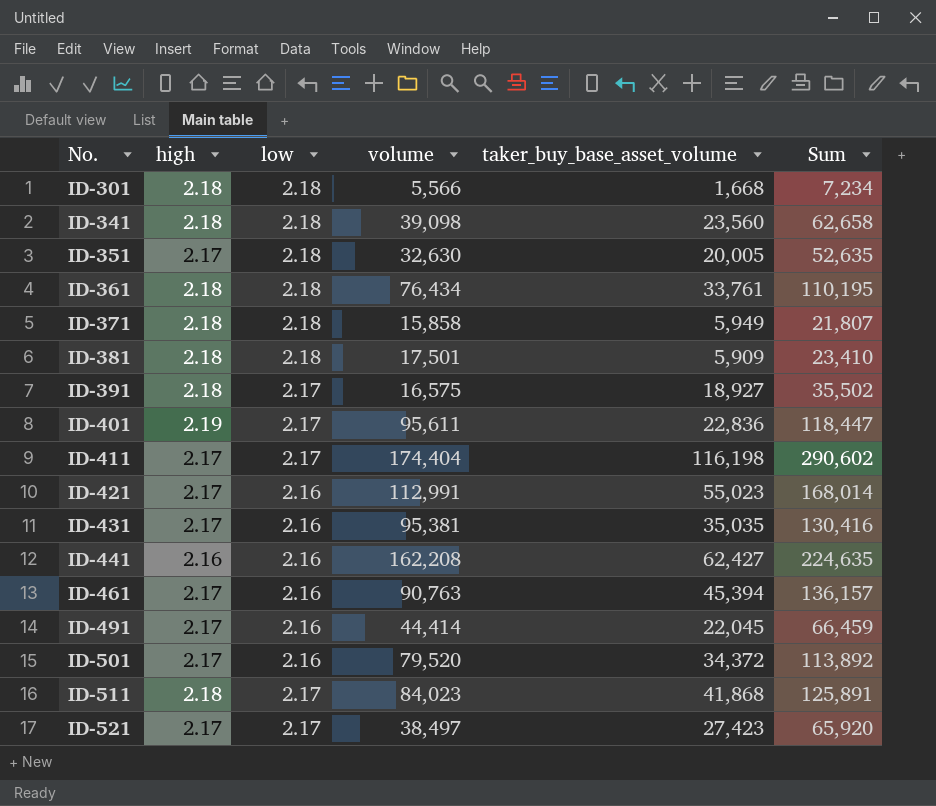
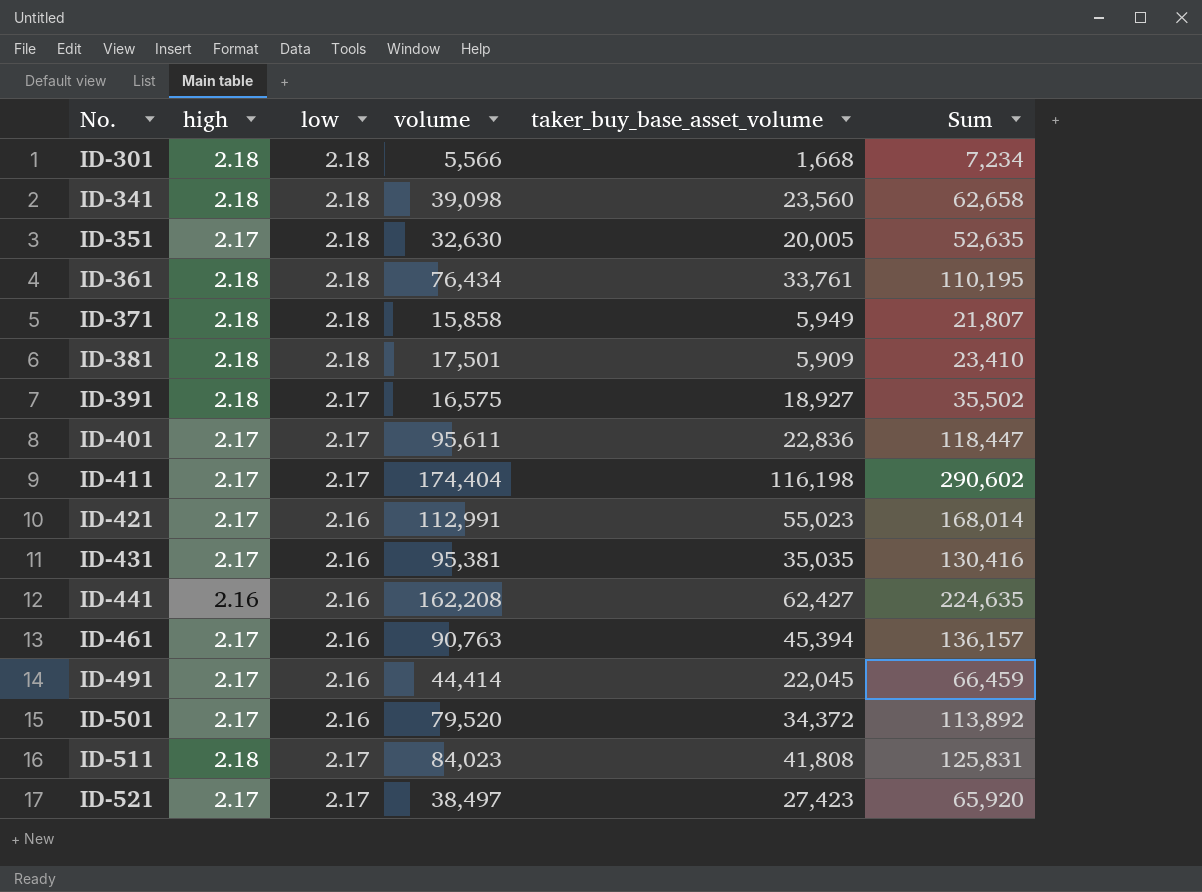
ID-401 | high: 2.19 -> 2.17
ID-511 | taker_buy_base_asset_volume: 41,868 -> 41,808
ID-511 | Sum: 125,891 -> 125,831

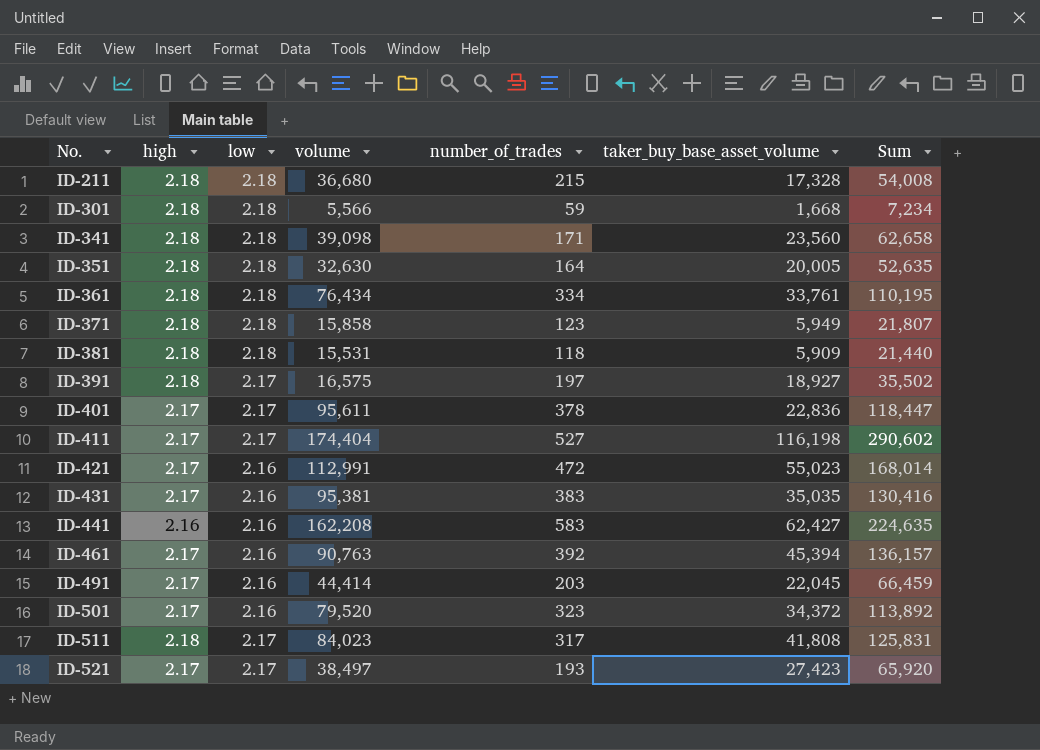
column number_of_trades | position: none -> 5
row ID-211: none -> 2.18 | 2.18 | 36,680 | 215 | 17,328 | 54,008
ID-351 | high: 2.17 -> 2.18
ID-381 | volume: 17,501 -> 15,531
ID-381 | Sum: 23,410 -> 21,440

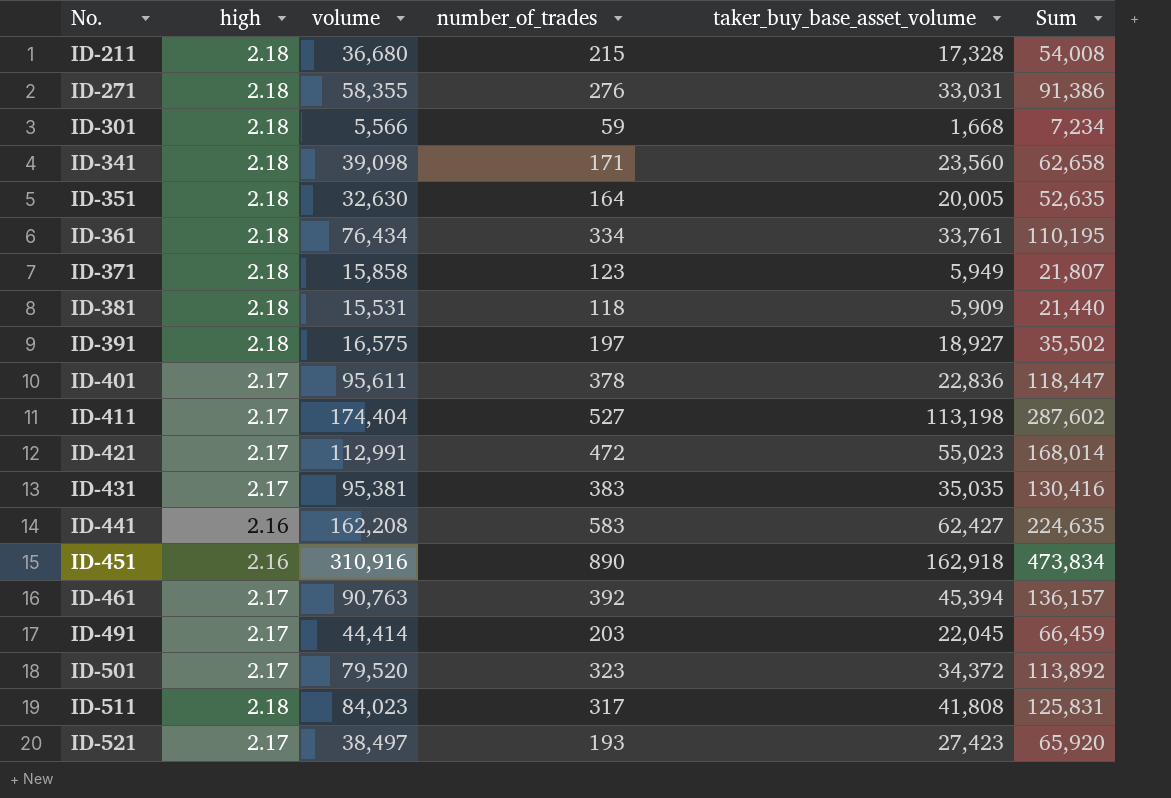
column low | position: 3 -> none
row ID-271: none -> 2.18 | 58,355 | 276 | 33,031 | 91,386
ID-411 | taker_buy_base_asset_volume: 116,198 -> 113,198
ID-411 | Sum: 290,602 -> 287,602
row ID-451: none -> 2.16 | 310,916 | 890 | 162,918 | 473,834

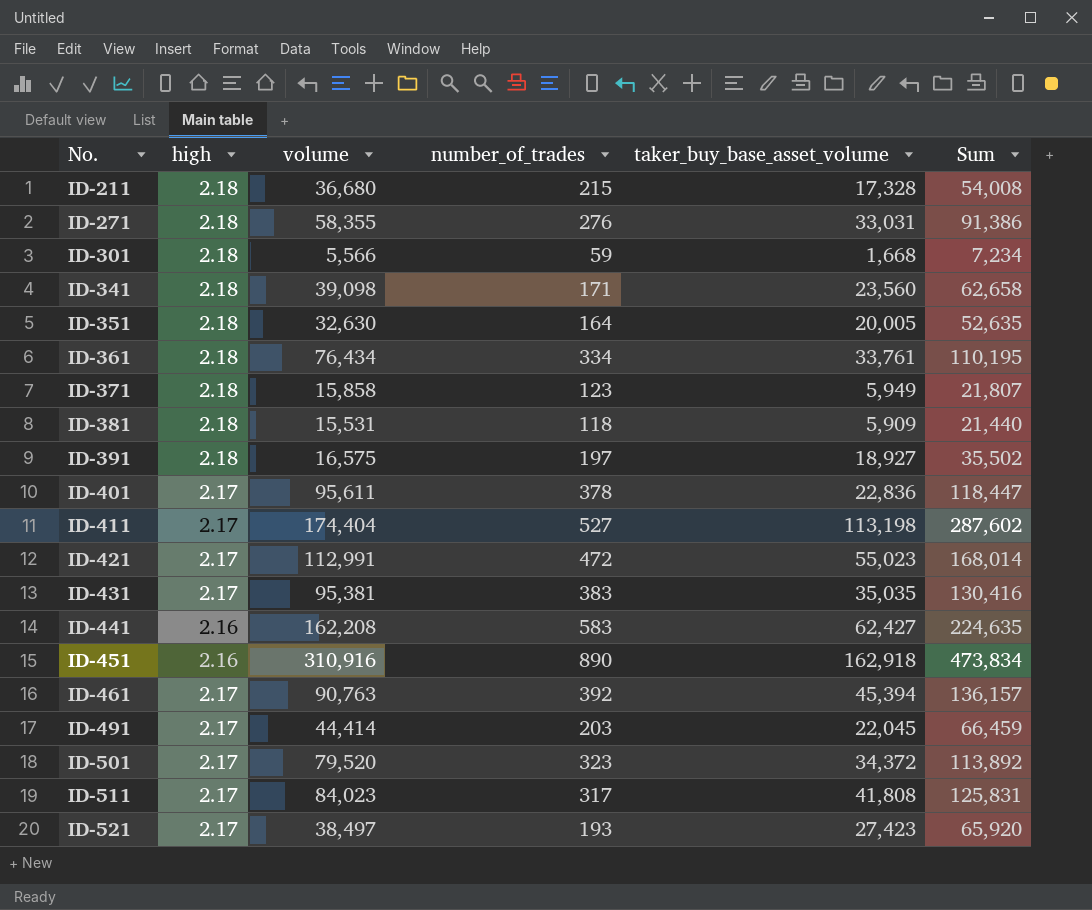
ID-511 | high: 2.18 -> 2.17

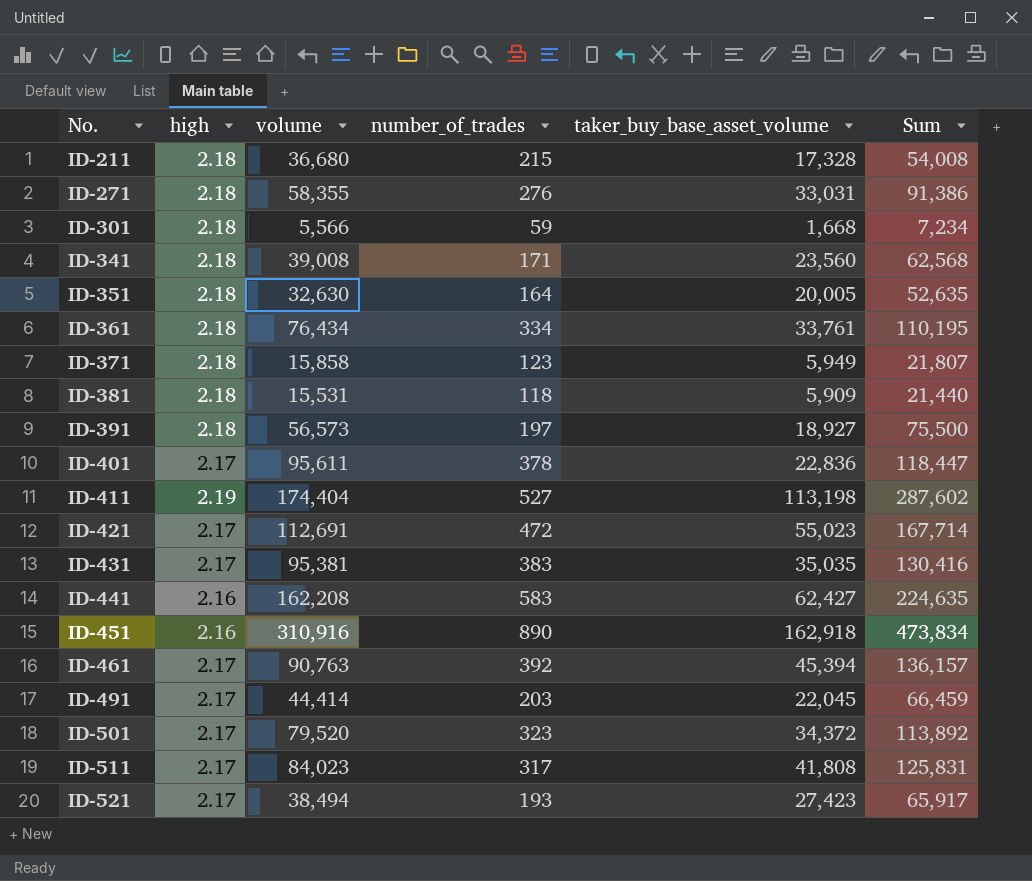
ID-341 | volume: 39,098 -> 39,008
ID-341 | Sum: 62,658 -> 62,568
ID-391 | volume: 16,575 -> 56,573
ID-391 | Sum: 35,502 -> 75,500
ID-411 | high: 2.17 -> 2.19
ID-421 | volume: 112,991 -> 112,691
ID-421 | Sum: 168,014 -> 167,714
ID-521 | volume: 38,497 -> 38,494
ID-521 | Sum: 65,920 -> 65,917

